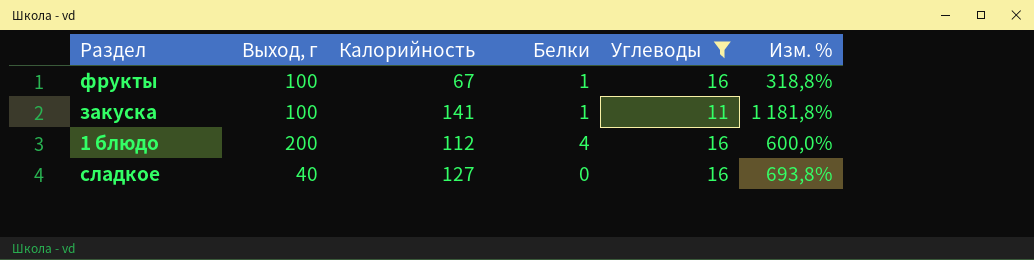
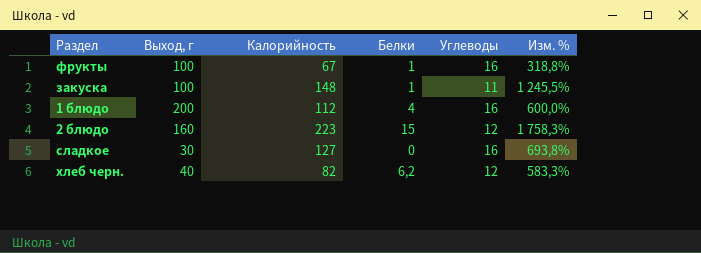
filter: Углеводы != 12 -> none
закуска | Калорийность: 141 -> 148
закуска | Изм. %: 1 181,8% -> 1 245,5%
сладкое | Выход, г: 40 -> 30

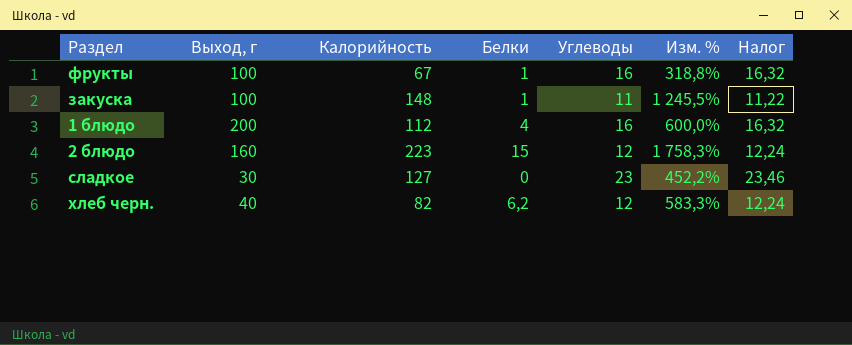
column Налог | formula: none -> [Углеводы] * 1,02
сладкое | Углеводы: 16 -> 23
сладкое | Изм. %: 693,8% -> 452,2%

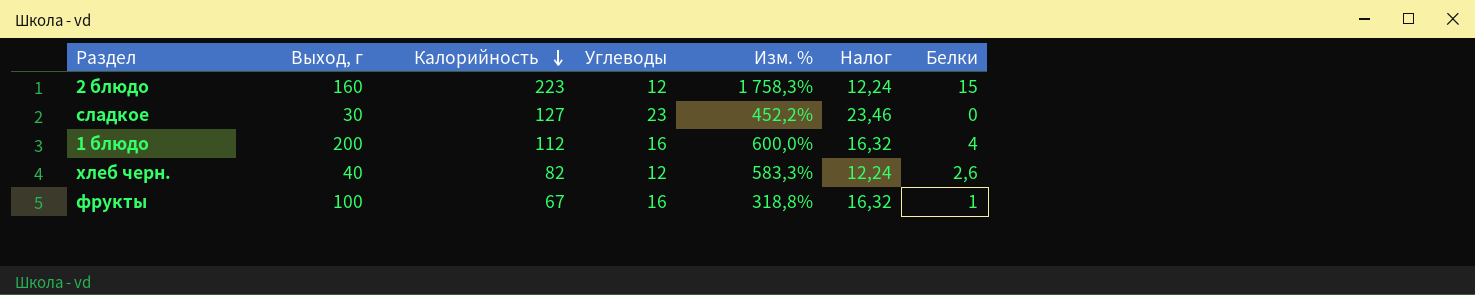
row order: none -> Калорийность descending
column Белки | position: 4 -> 7
row закуска: 100 | 148 | 1 | 11 | 1 245,5% | 11,22 -> none
хлеб черн. | Белки: 6,2 -> 2,6

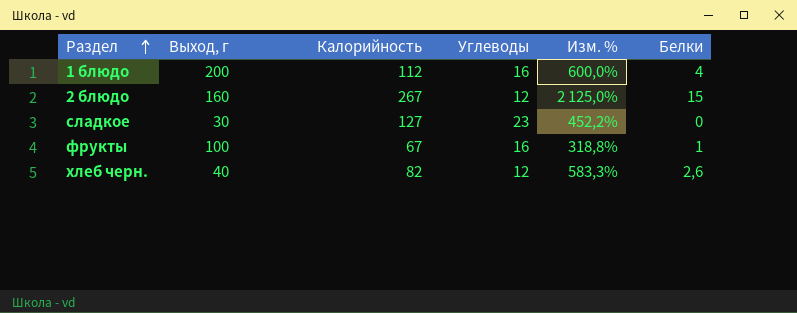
row order: Калорийность descending -> Раздел ascending
column Налог | formula: [Углеводы] * 1,02 -> none
2 блюдо | Калорийность: 223 -> 267
2 блюдо | Изм. %: 1 758,3% -> 2 125,0%

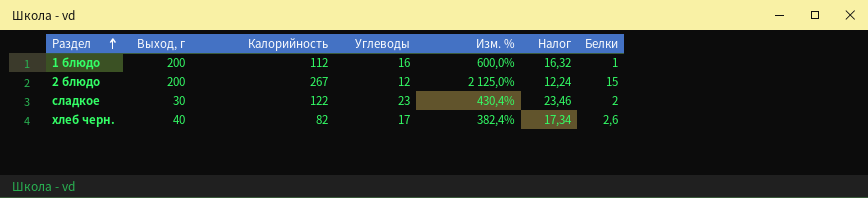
column Налог | formula: none -> [Углеводы] * 1,02
row фрукты: 100 | 67 | 16 | 318,8% | 1 -> none
1 блюдо | Белки: 4 -> 1
2 блюдо | Выход, г: 160 -> 200
сладкое | Калорийность: 127 -> 122
сладкое | Изм. %: 452,2% -> 430,4%
сладкое | Белки: 0 -> 2
хлеб черн. | Углеводы: 12 -> 17
хлеб черн. | Изм. %: 583,3% -> 382,4%

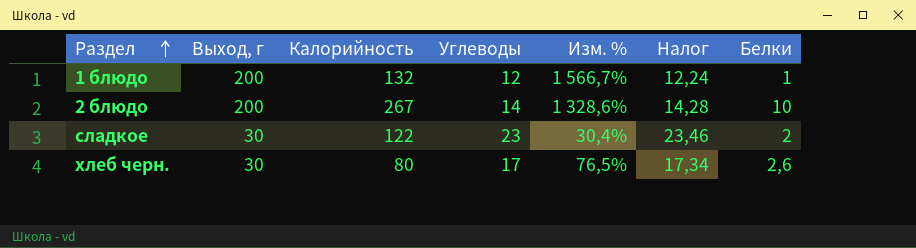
column Изм. % | formula: ([Калорийность] - [Углеводы]) / [Углеводы] -> ([Выход, г] - [Углеводы]) / [Углеводы]
1 блюдо | Калорийность: 112 -> 132
1 блюдо | Углеводы: 16 -> 12
1 блюдо | Налог: 16,32 -> 12,24
2 блюдо | Углеводы: 12 -> 14
2 блюдо | Налог: 12,24 -> 14,28
2 блюдо | Белки: 15 -> 10
хлеб черн. | Выход, г: 40 -> 30
хлеб черн. | Калорийность: 82 -> 80

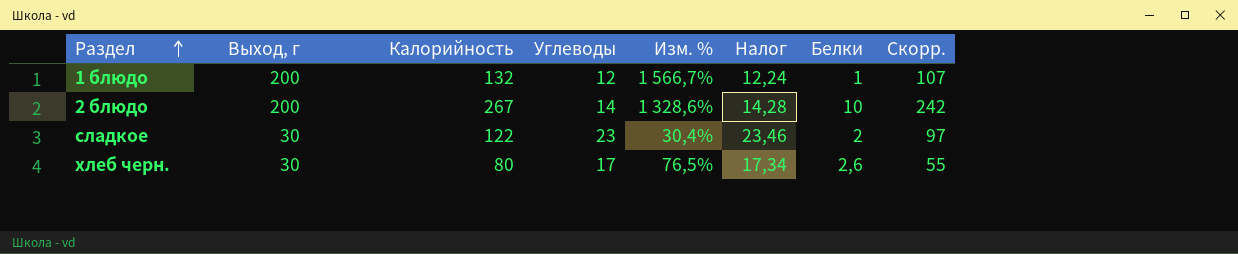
column Скорр. | formula: none -> [Калорийность] - 25

